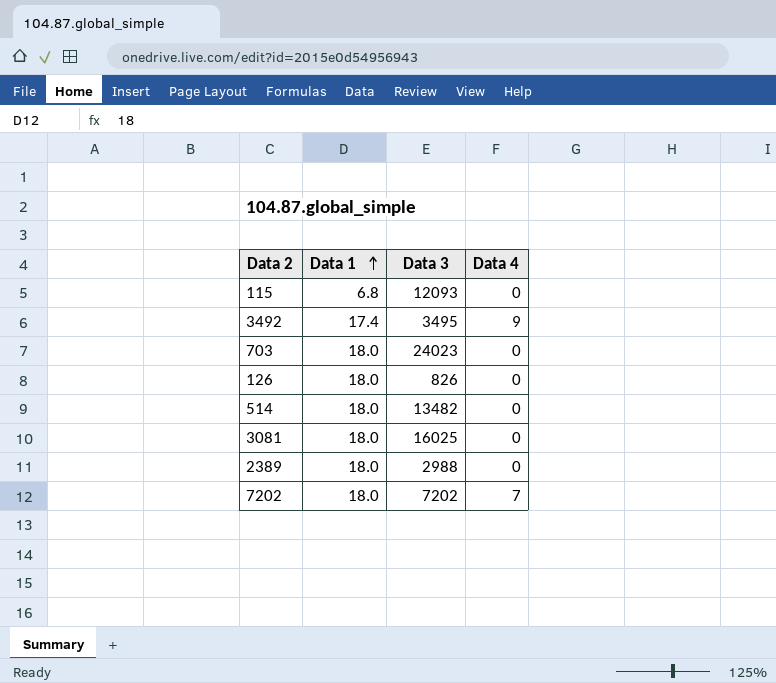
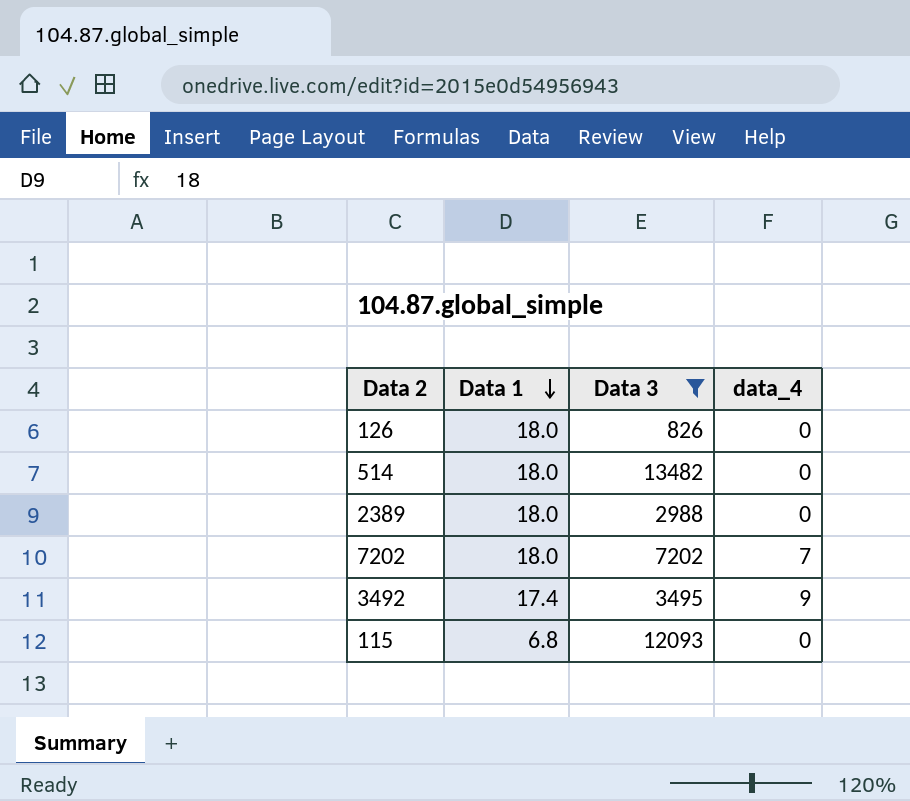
filter: none -> Data 3 <= 13482
row order: Data 1 ascending -> Data 1 descending
column name: Data 4 -> data_4

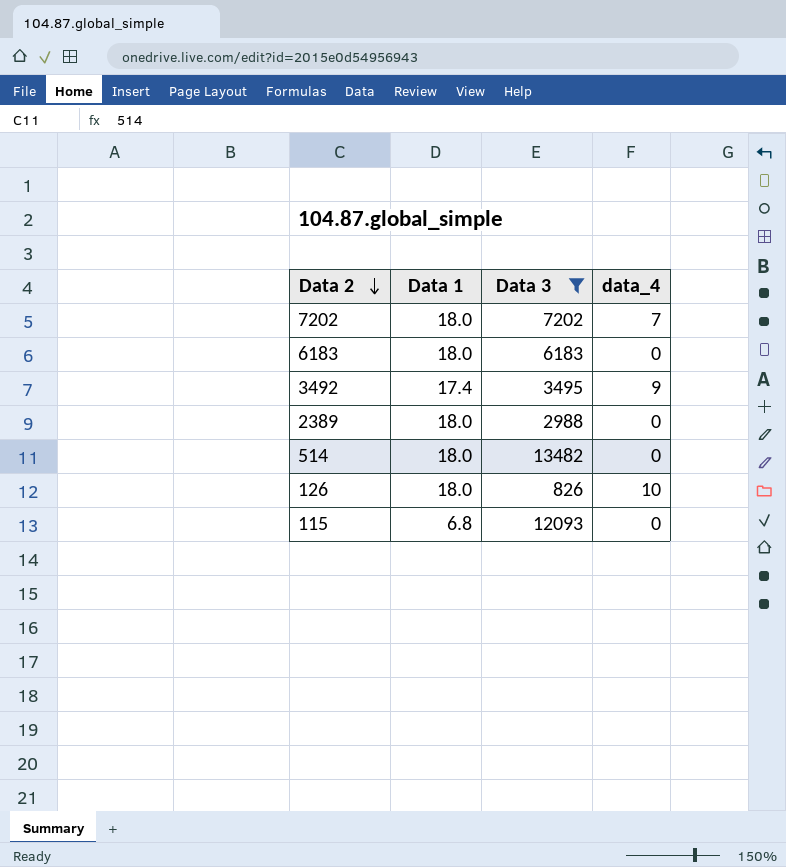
row order: Data 1 descending -> Data 2 descending
row 6183: none -> 18.0 | 6183 | 0
126 | data_4: 0 -> 10

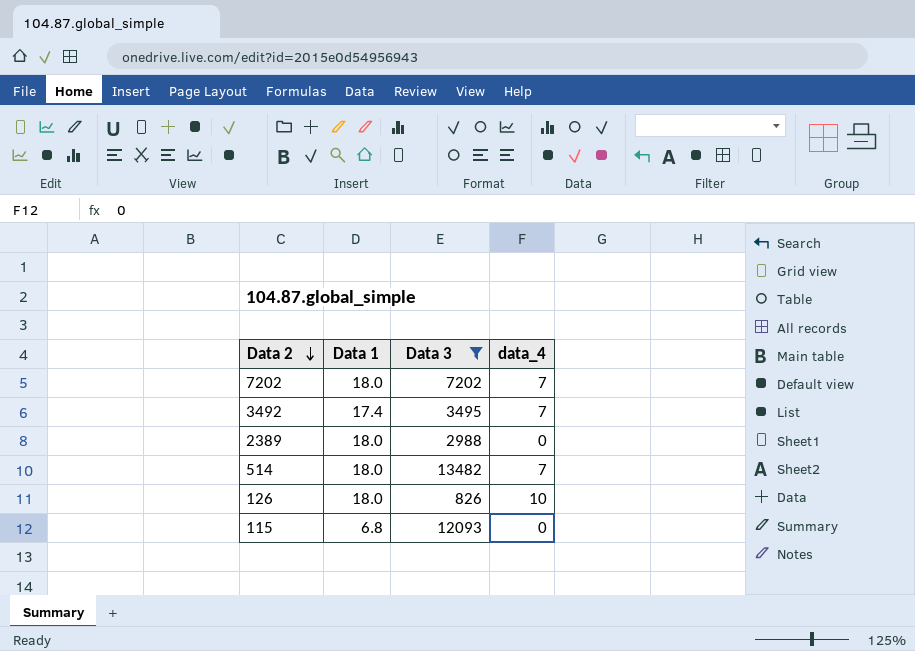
row 6183: 18.0 | 6183 | 0 -> none
3492 | data_4: 9 -> 7
514 | data_4: 0 -> 7

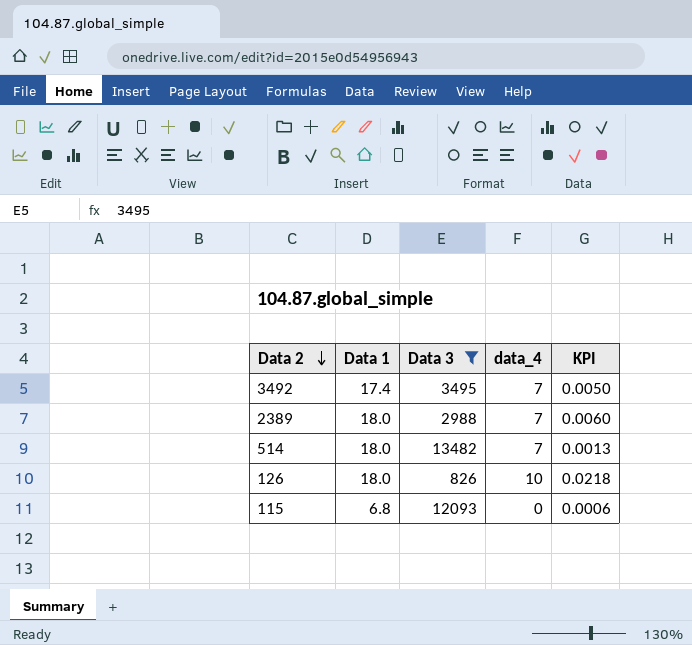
column KPI | formula: none -> [Data 1] / [Data 3]
row 7202: 18.0 | 7202 | 7 -> none
2389 | data_4: 0 -> 7

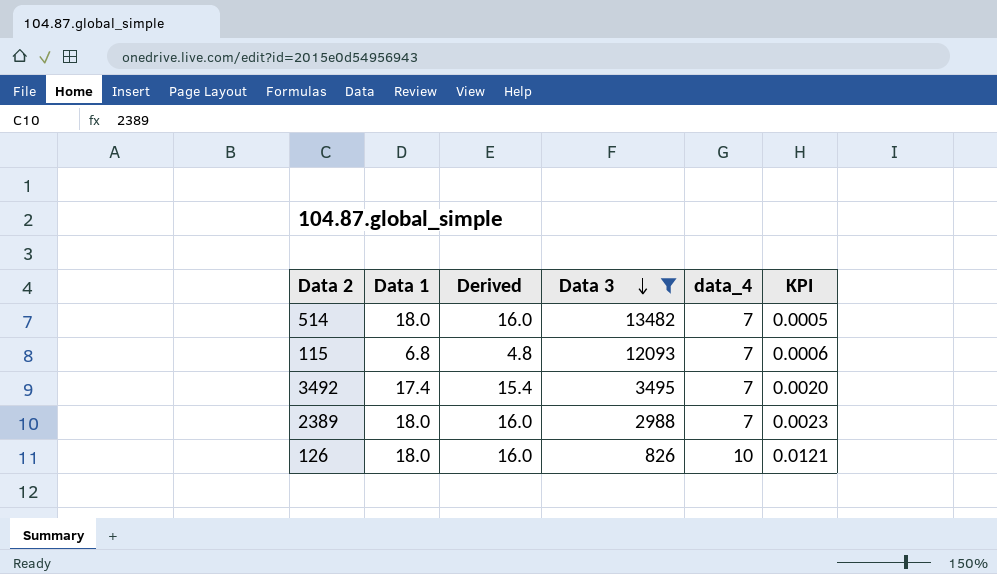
row order: Data 2 descending -> Data 3 descending
column Derived | formula: none -> [Data 1] - 2
column KPI | formula: [Data 1] / [Data 3] -> [data_4] / [Data 3]
115 | data_4: 0 -> 7

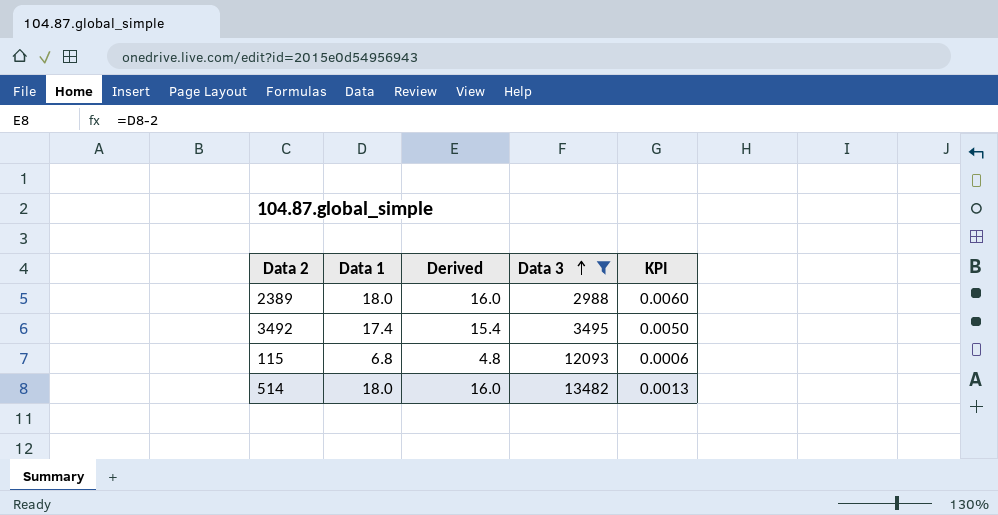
row order: Data 3 descending -> Data 3 ascending
column data_4 | position: 5 -> none
column KPI | formula: [data_4] / [Data 3] -> [Data 1] / [Data 3]
row 126: 18.0 | 16.0 | 826 | 10 | 0.0121 -> none

